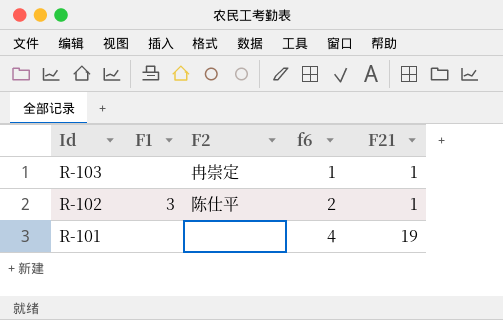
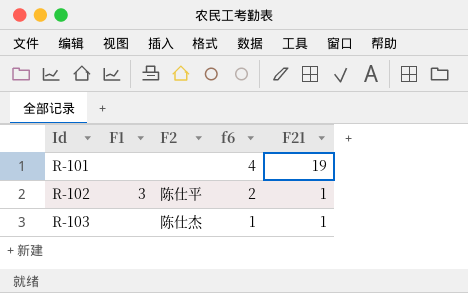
row order: Id descending -> Id ascending
R-103 | F2: 冉崇定 -> 陈仕杰

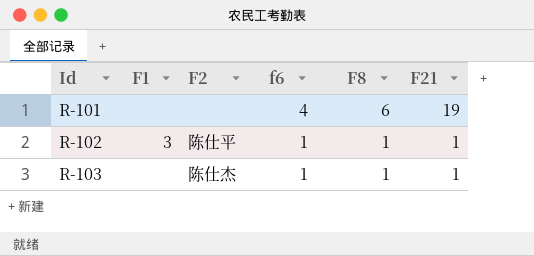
column F8 | position: none -> 5
R-102 | f6: 2 -> 1

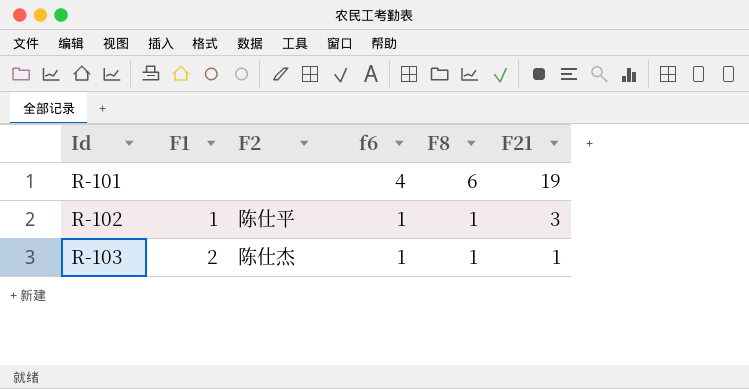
R-102 | F1: 3 -> 1
R-102 | F21: 1 -> 3
R-103 | F1: none -> 2

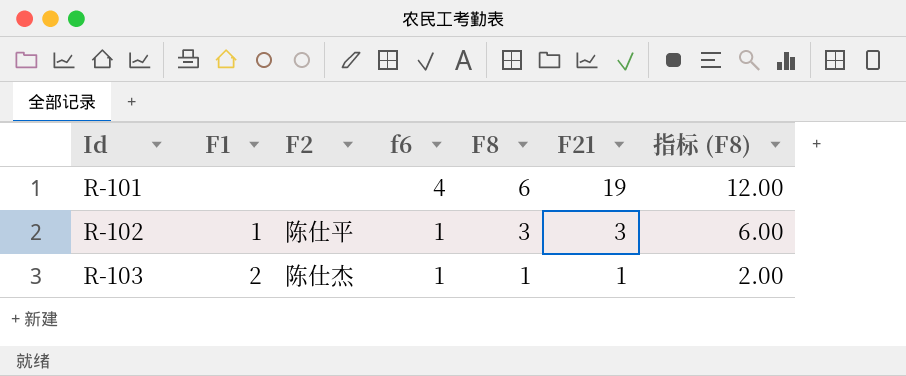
column 指标 (F8) | formula: none -> [F8] * 2
R-102 | F8: 1 -> 3

